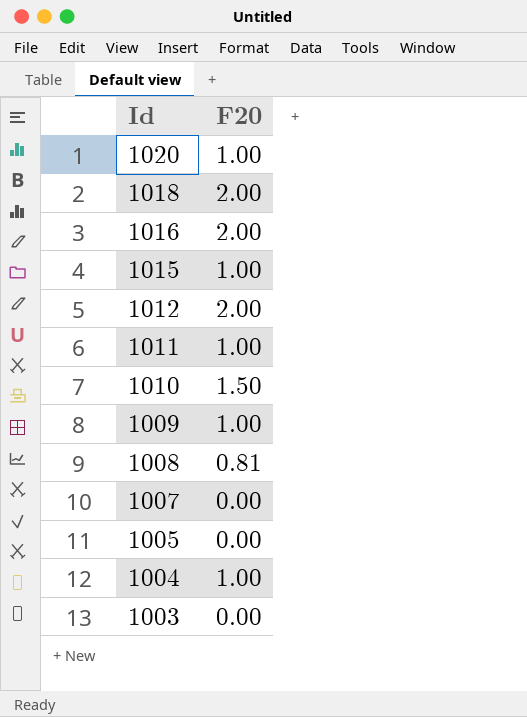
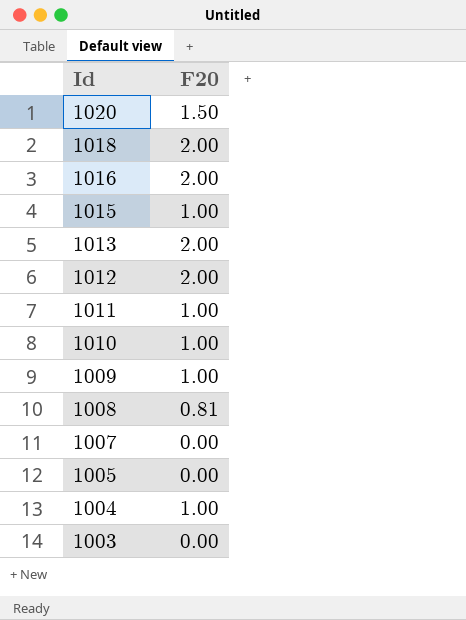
1020 | F20: 1.00 -> 1.50
row 1013: none -> 2.00
1010 | F20: 1.50 -> 1.00

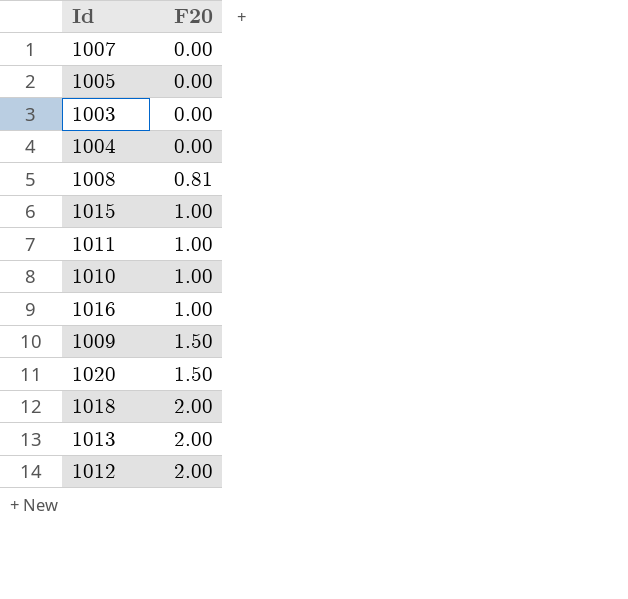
row order: Id descending -> F20 ascending
1004 | F20: 1.00 -> 0.00
1016 | F20: 2.00 -> 1.00
1009 | F20: 1.00 -> 1.50

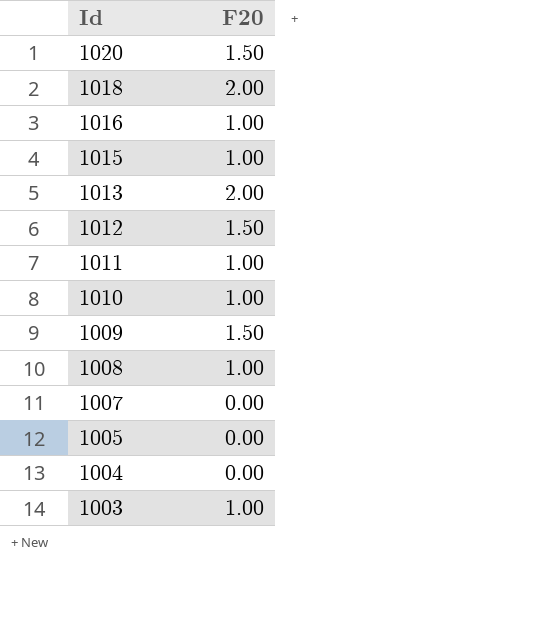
row order: F20 ascending -> Id descending
1012 | F20: 2.00 -> 1.50
1008 | F20: 0.81 -> 1.00
1003 | F20: 0.00 -> 1.00

